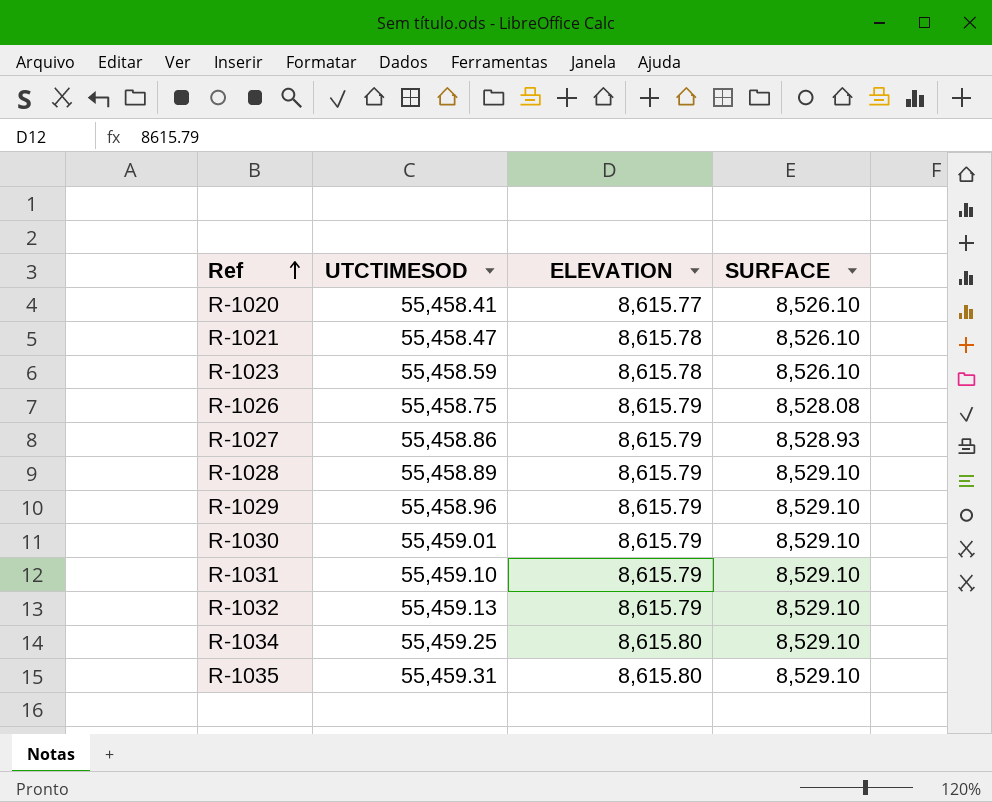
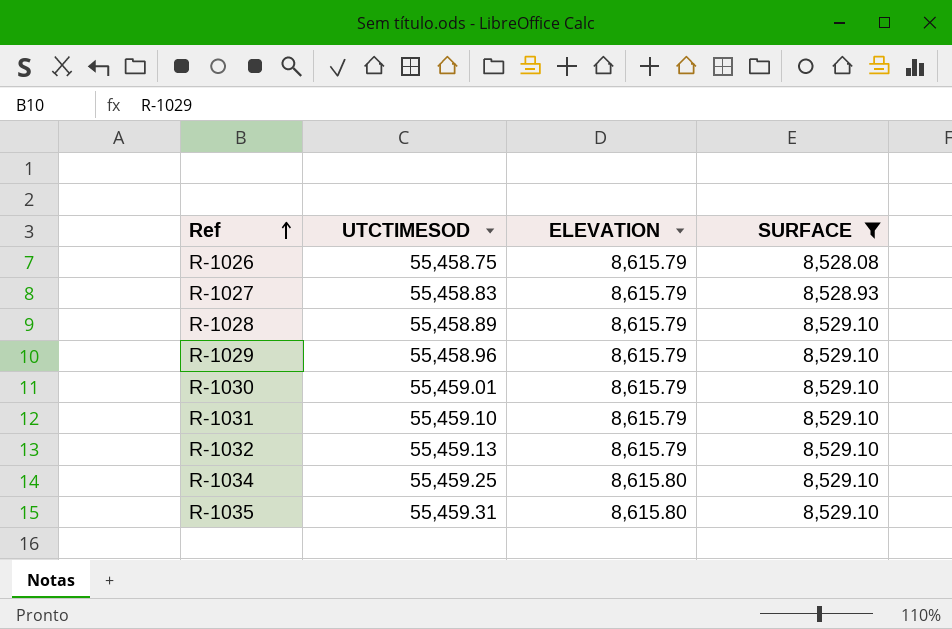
filter: none -> SURFACE != 8,526.10
R-1027 | UTCTIMESOD: 55,458.86 -> 55,458.83

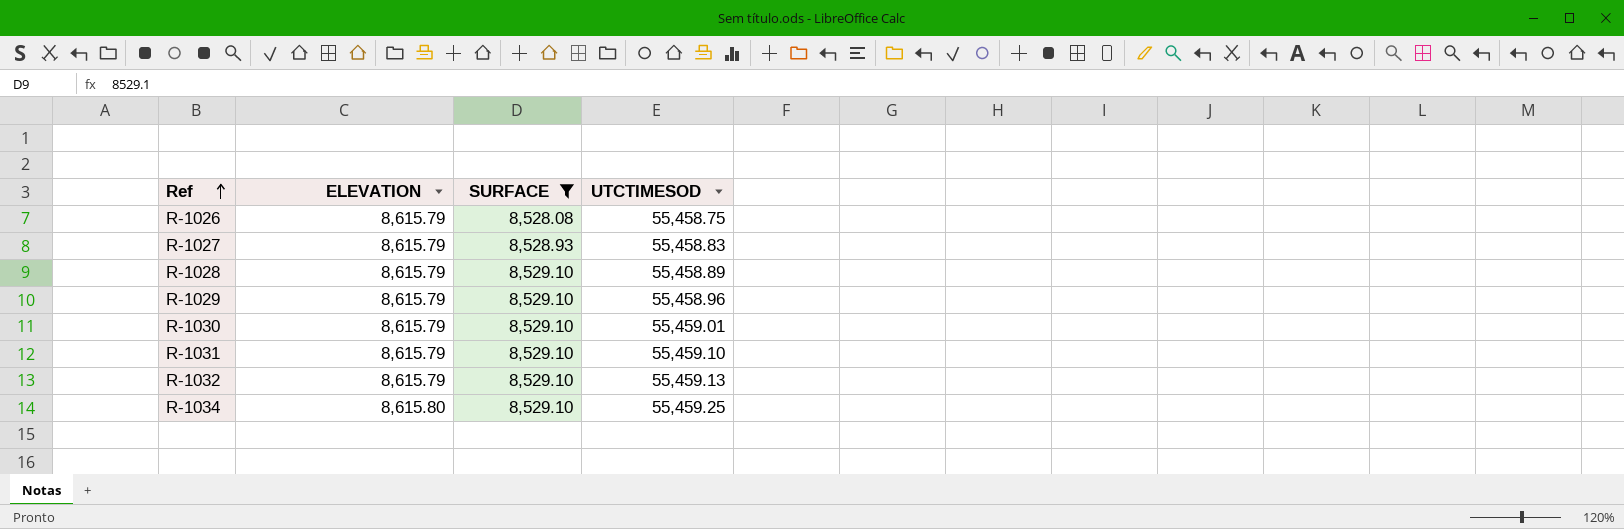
column UTCTIMESOD | position: 2 -> 4
row R-1035: 55,459.31 | 8,615.80 | 8,529.10 -> none

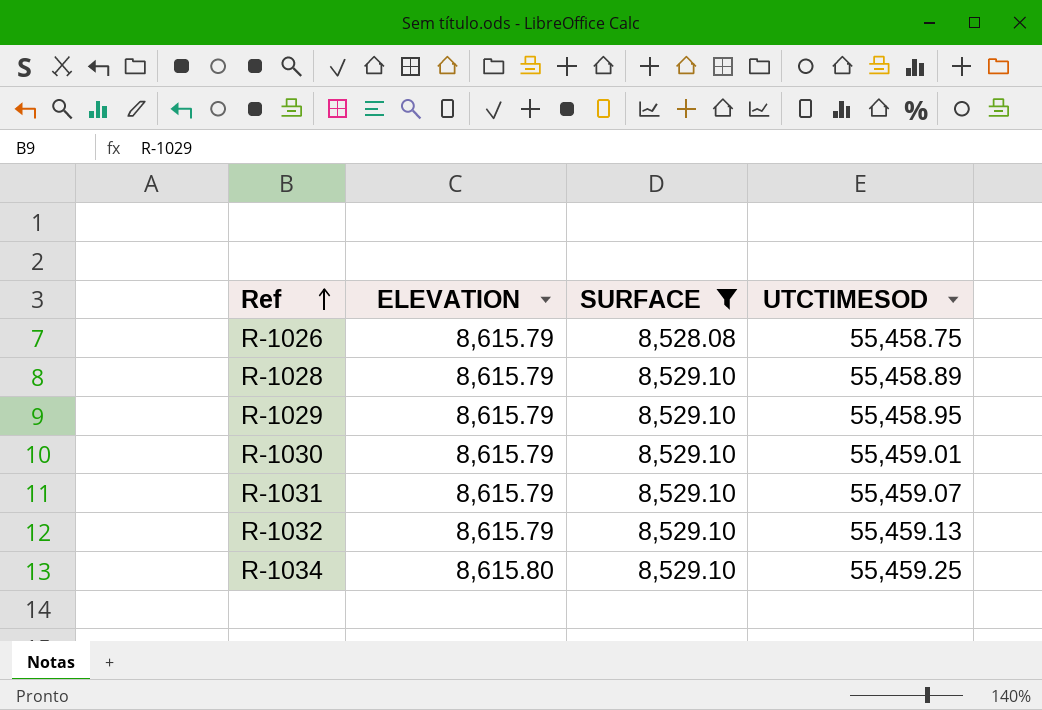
row R-1027: 8,615.79 | 8,528.93 | 55,458.83 -> none
R-1029 | UTCTIMESOD: 55,458.96 -> 55,458.95
R-1031 | UTCTIMESOD: 55,459.10 -> 55,459.07

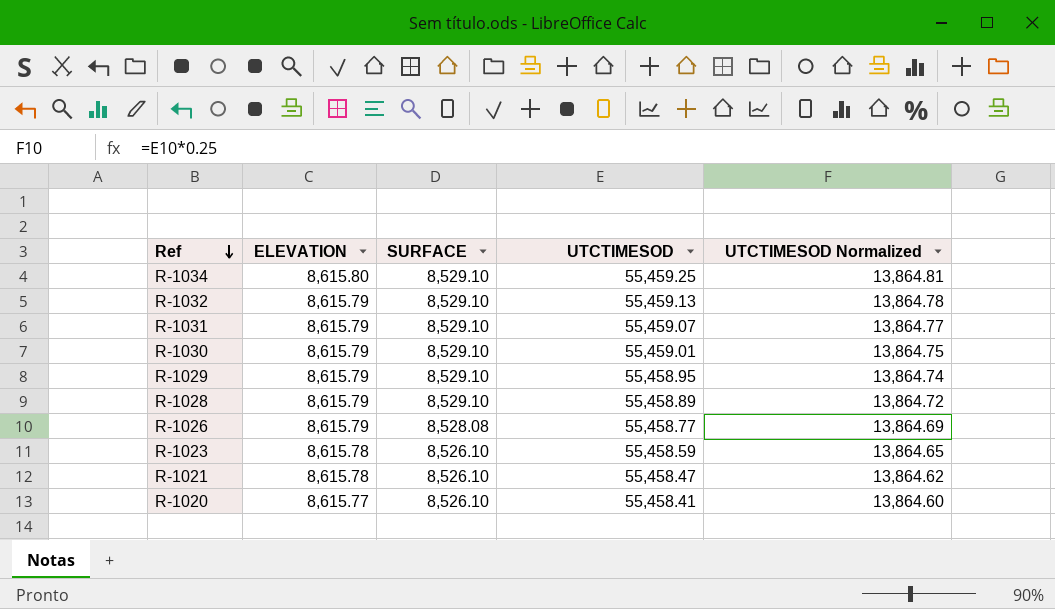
filter: SURFACE != 8,526.10 -> none
row order: Ref ascending -> Ref descending
column UTCTIMESOD Normalized | formula: none -> [UTCTIMESOD] * 0.25
R-1026 | UTCTIMESOD: 55,458.75 -> 55,458.77

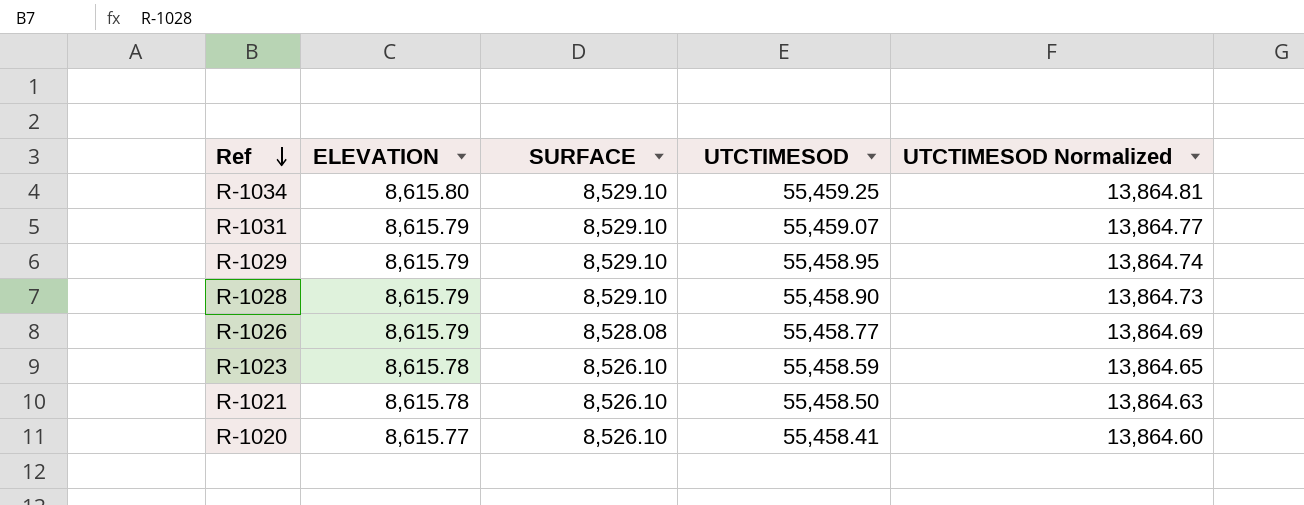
row R-1032: 8,615.79 | 8,529.10 | 55,459.13 | 13,864.78 -> none
row R-1030: 8,615.79 | 8,529.10 | 55,459.01 | 13,864.75 -> none
R-1028 | UTCTIMESOD: 55,458.89 -> 55,458.90
R-1028 | UTCTIMESOD Normalized: 13,864.72 -> 13,864.73
R-1021 | UTCTIMESOD: 55,458.47 -> 55,458.50
R-1021 | UTCTIMESOD Normalized: 13,864.62 -> 13,864.63

